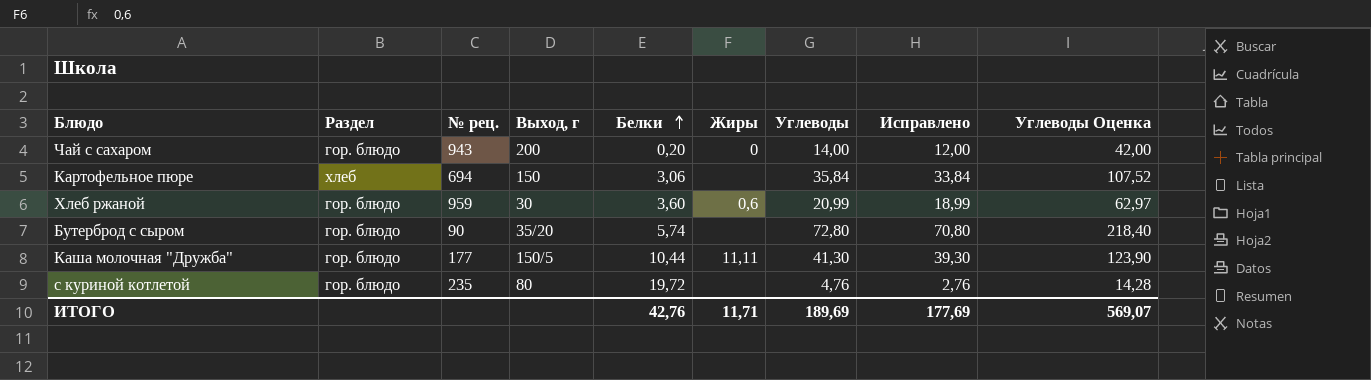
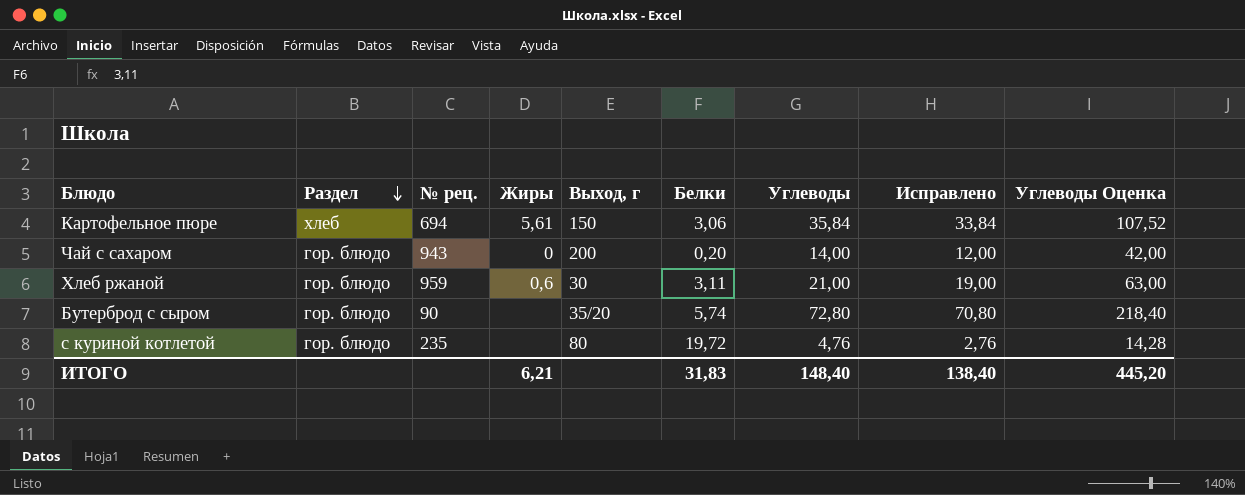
row order: Белки ascending -> Раздел descending
column Жиры | position: 6 -> 4
row Каша молочная "Дружба": гор. блюдо | 177 | 150/5 | 10,44 | 11,11 | 41,30 | 39,30 | 123,90 -> none
Картофельное пюре | Жиры: none -> 5,61
Хлеб ржаной | Белки: 3,60 -> 3,11
Хлеб ржаной | Углеводы: 20,99 -> 21,00
Хлеб ржаной | Исправлено: 18,99 -> 19,00
Хлеб ржаной | Углеводы Оценка: 62,97 -> 63,00
ИТОГО | Жиры: 11,71 -> 6,21
ИТОГО | Белки: 42,76 -> 31,83
ИТОГО | Углеводы: 189,69 -> 148,40
ИТОГО | Исправлено: 177,69 -> 138,40
ИТОГО | Углеводы Оценка: 569,07 -> 445,20

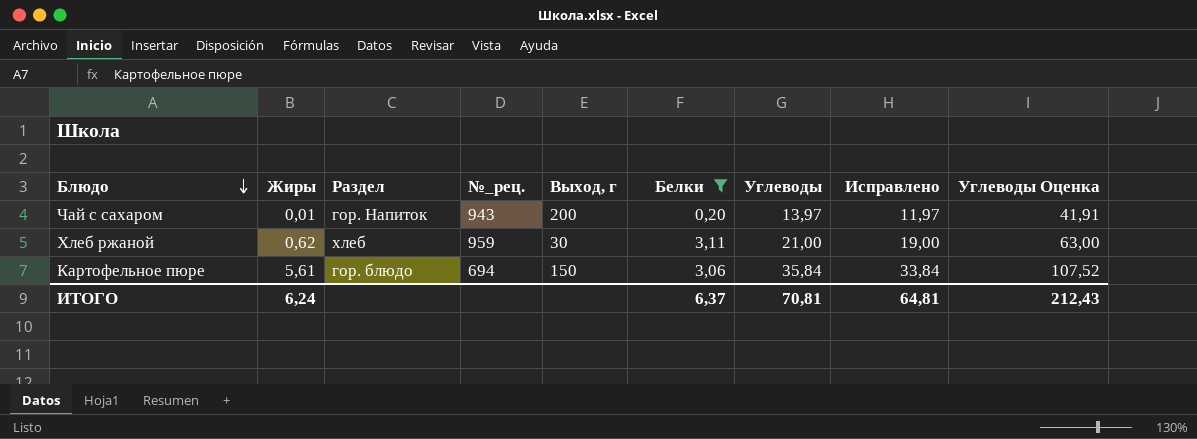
filter: none -> Белки <= 3,11
row order: Раздел descending -> Блюдо descending
column Жиры | position: 4 -> 2
column name: № рец. -> №_рец.
Чай с сахаром | Жиры: 0 -> 0,01
Чай с сахаром | Раздел: гор. блюдо -> гор. Напиток
Чай с сахаром | Углеводы: 14,00 -> 13,97
Чай с сахаром | Исправлено: 12,00 -> 11,97
Чай с сахаром | Углеводы Оценка: 42,00 -> 41,91
Хлеб ржаной | Жиры: 0,6 -> 0,62
Хлеб ржаной | Раздел: гор. блюдо -> хлеб
Картофельное пюре | Раздел: хлеб -> гор. блюдо
ИТОГО | Жиры: 6,21 -> 6,24
ИТОГО | Белки: 31,83 -> 6,37
ИТОГО | Углеводы: 148,40 -> 70,81
ИТОГО | Исправлено: 138,40 -> 64,81
ИТОГО | Углеводы Оценка: 445,20 -> 212,43

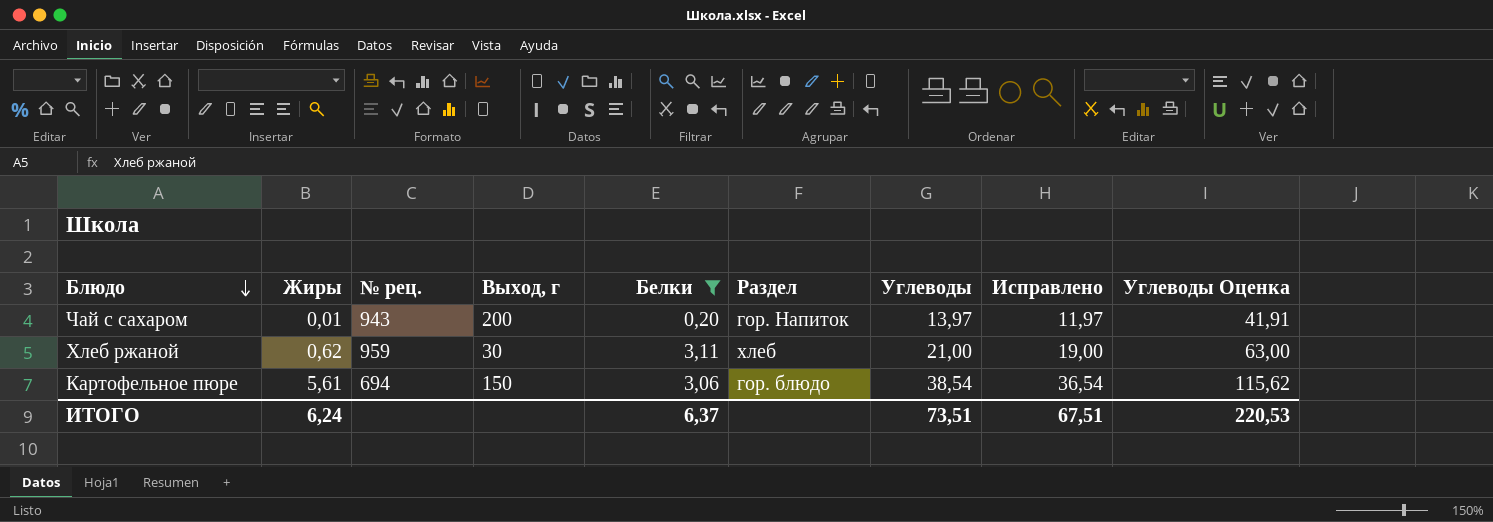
column name: №_рец. -> № рец.
column Раздел | position: 3 -> 6
Картофельное пюре | Углеводы: 35,84 -> 38,54
Картофельное пюре | Исправлено: 33,84 -> 36,54
Картофельное пюре | Углеводы Оценка: 107,52 -> 115,62
ИТОГО | Углеводы: 70,81 -> 73,51
ИТОГО | Исправлено: 64,81 -> 67,51
ИТОГО | Углеводы Оценка: 212,43 -> 220,53

